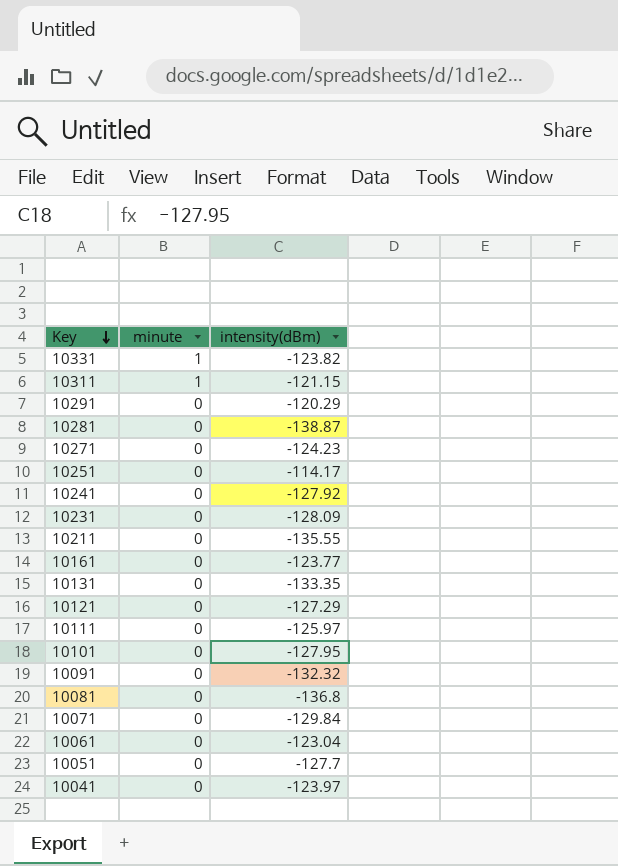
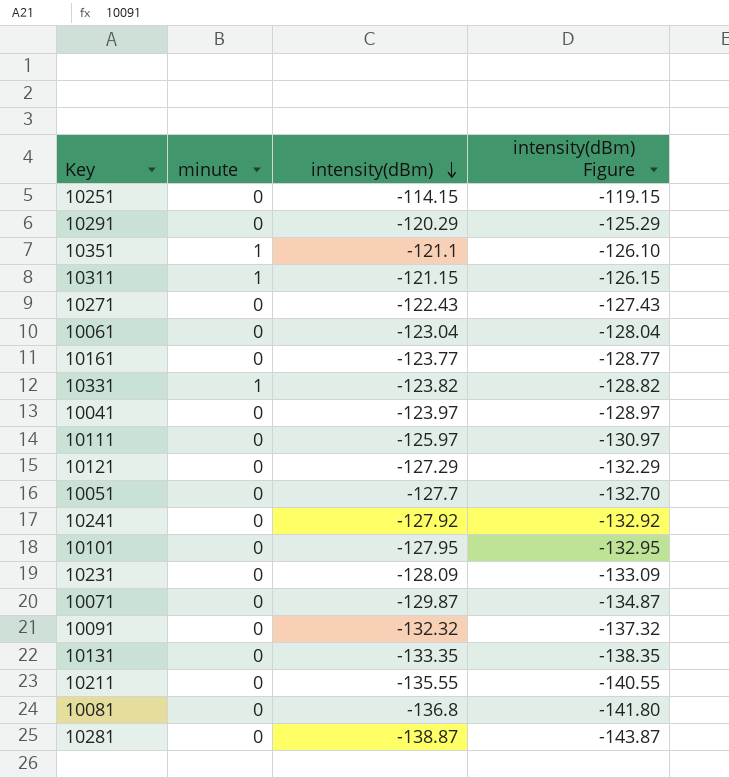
row order: Key descending -> intensity(dBm) descending
column intensity(dBm) Figure | formula: none -> [intensity(dBm)] - 5
10251 | intensity(dBm): -114.17 -> -114.15
row 10351: none -> 1 | -121.1 | -126.10
10271 | intensity(dBm): -124.23 -> -122.43
10071 | intensity(dBm): -129.84 -> -129.87

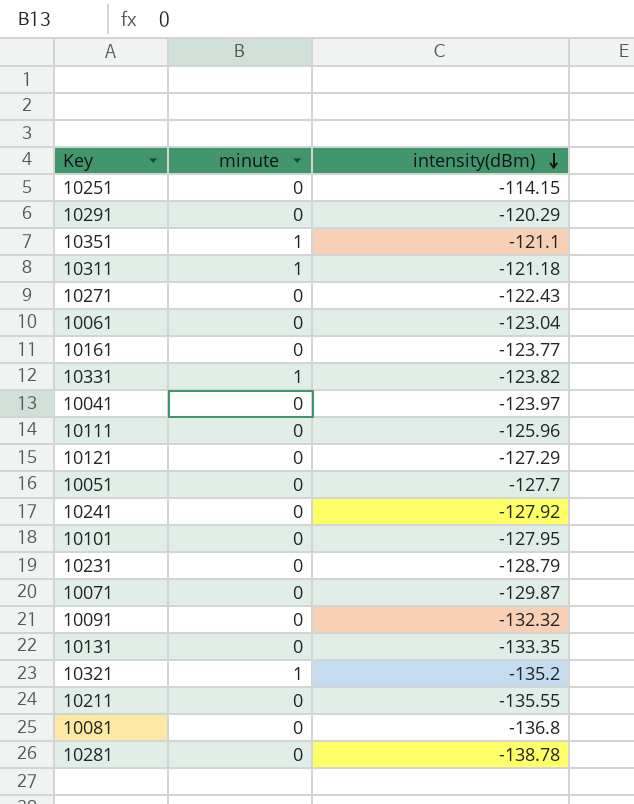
column intensity(dBm) Figure | formula: [intensity(dBm)] - 5 -> none
10311 | intensity(dBm): -121.15 -> -121.18
10111 | intensity(dBm): -125.97 -> -125.96
10231 | intensity(dBm): -128.09 -> -128.79
row 10321: none -> 1 | -135.2
10281 | intensity(dBm): -138.87 -> -138.78

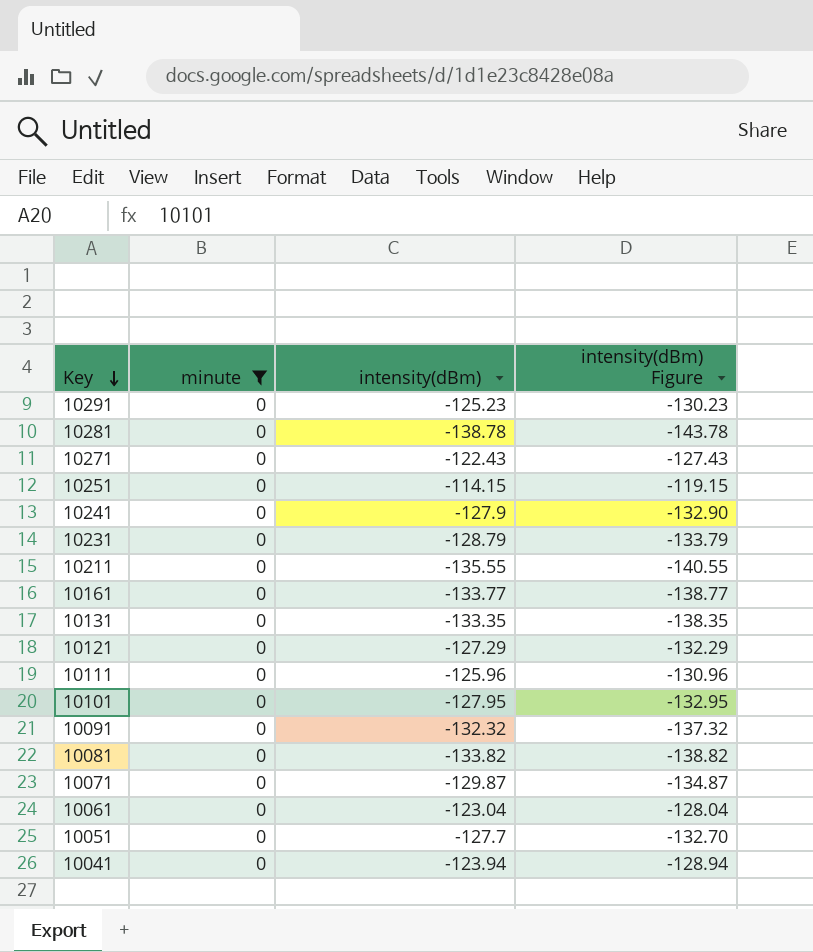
filter: none -> minute = 0
row order: intensity(dBm) descending -> Key descending
column intensity(dBm) Figure | formula: none -> [intensity(dBm)] - 5
10291 | intensity(dBm): -120.29 -> -125.23
10241 | intensity(dBm): -127.92 -> -127.9
10161 | intensity(dBm): -123.77 -> -133.77
10081 | intensity(dBm): -136.8 -> -133.82
10041 | intensity(dBm): -123.97 -> -123.94

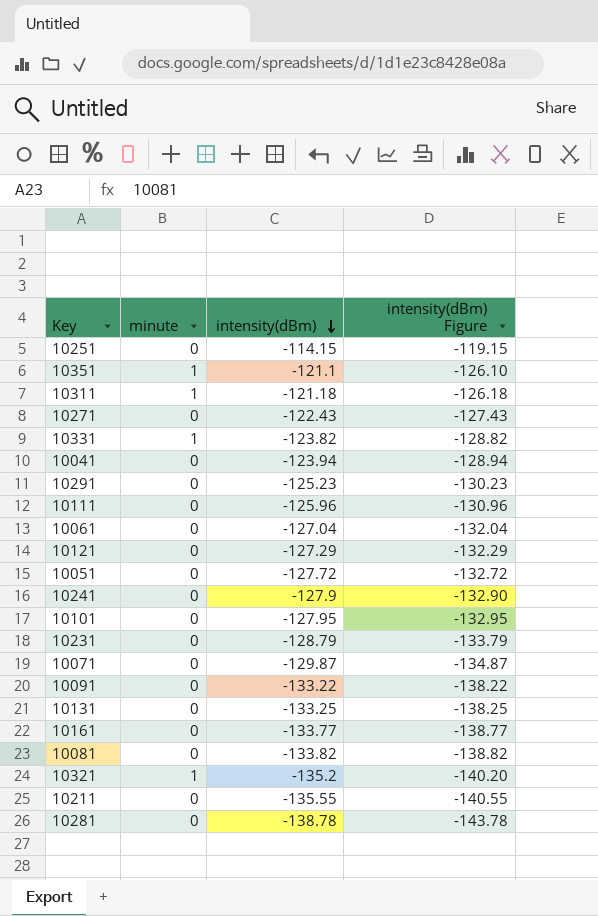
filter: minute = 0 -> none
row order: Key descending -> intensity(dBm) descending
10061 | intensity(dBm): -123.04 -> -127.04
10061 | intensity(dBm) Figure: -128.04 -> -132.04
10051 | intensity(dBm): -127.7 -> -127.72
10051 | intensity(dBm) Figure: -132.70 -> -132.72
10091 | intensity(dBm): -132.32 -> -133.22
10091 | intensity(dBm) Figure: -137.32 -> -138.22
10131 | intensity(dBm): -133.35 -> -133.25
10131 | intensity(dBm) Figure: -138.35 -> -138.25

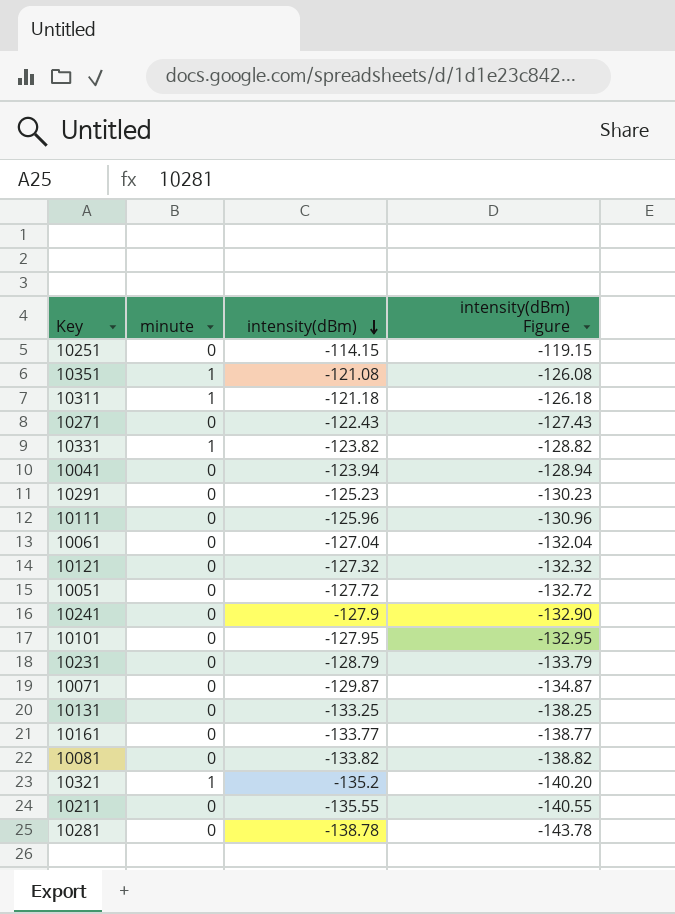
row 10091: 0 | -133.22 | -138.22 -> none
10351 | intensity(dBm): -121.1 -> -121.08
10351 | intensity(dBm) Figure: -126.10 -> -126.08
10121 | intensity(dBm): -127.29 -> -127.32
10121 | intensity(dBm) Figure: -132.29 -> -132.32

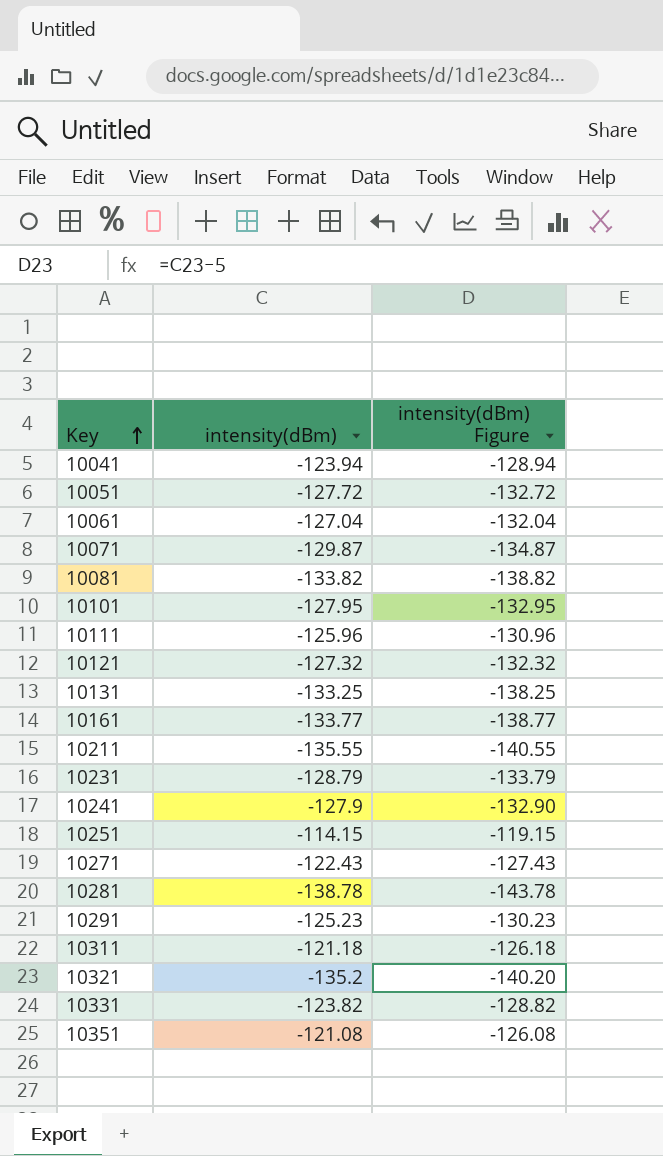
row order: intensity(dBm) descending -> Key ascending
column minute | position: 2 -> none

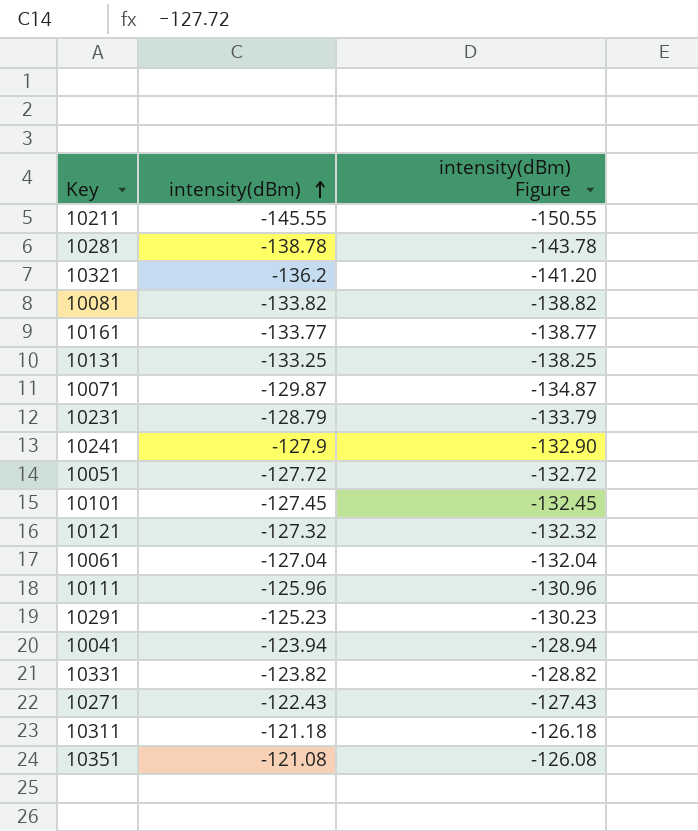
row order: Key ascending -> intensity(dBm) ascending
row 10251: -114.15 | -119.15 -> none
10211 | intensity(dBm): -135.55 -> -145.55
10211 | intensity(dBm) Figure: -140.55 -> -150.55
10321 | intensity(dBm): -135.2 -> -136.2
10321 | intensity(dBm) Figure: -140.20 -> -141.20
10101 | intensity(dBm): -127.95 -> -127.45
10101 | intensity(dBm) Figure: -132.95 -> -132.45

